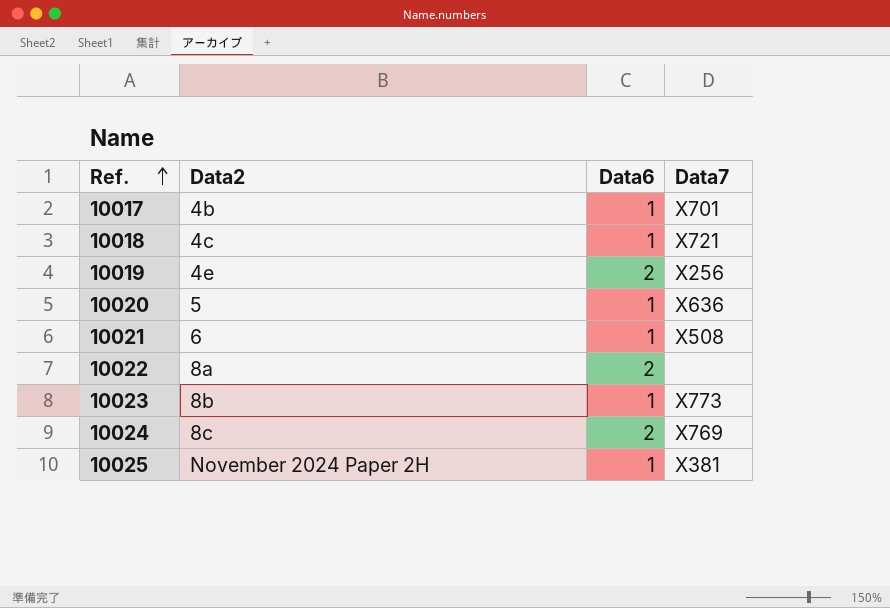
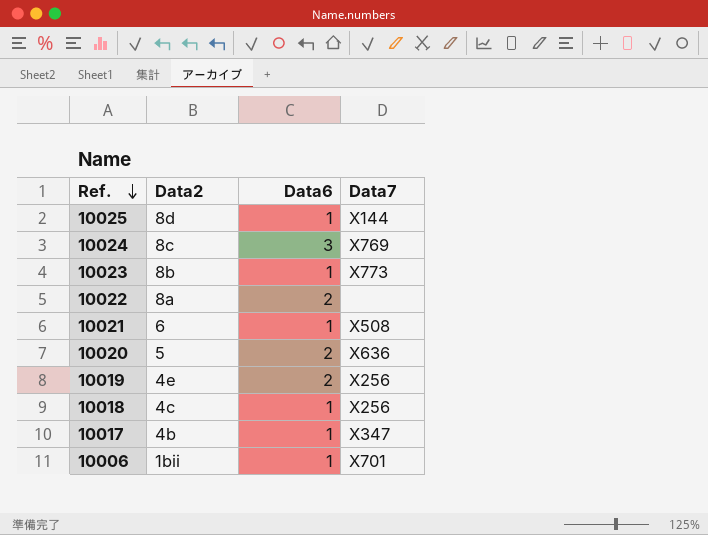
row order: Ref. ascending -> Ref. descending
10025 | Data2: November 2024 Paper 2H -> 8d
10025 | Data7: X381 -> X144
10024 | Data6: 2 -> 3
10020 | Data6: 1 -> 2
10018 | Data7: X721 -> X256
10017 | Data7: X701 -> X347
row 10006: none -> 1bii | 1 | X701

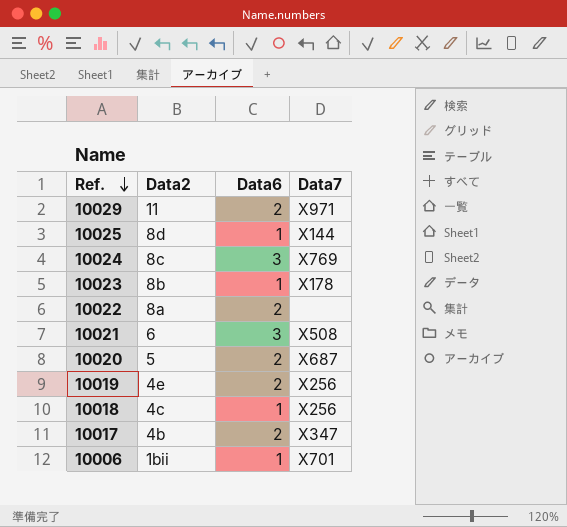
row 10029: none -> 11 | 2 | X971
10023 | Data7: X773 -> X178
10021 | Data6: 1 -> 3
10020 | Data7: X636 -> X687
10017 | Data6: 1 -> 2

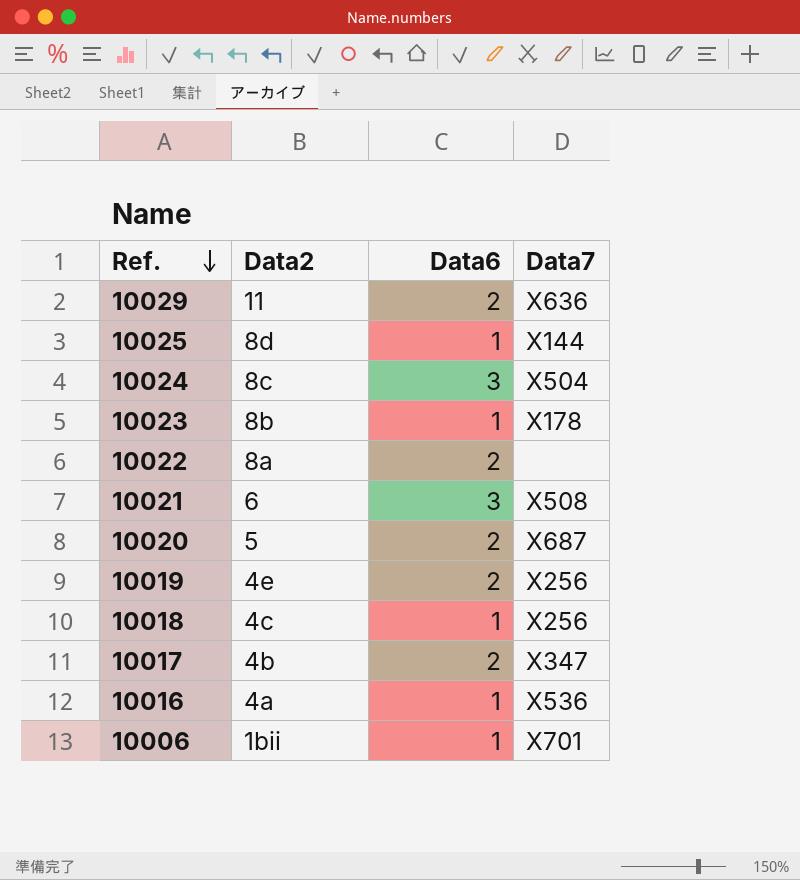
10029 | Data7: X971 -> X636
10024 | Data7: X769 -> X504
row 10016: none -> 4a | 1 | X536

